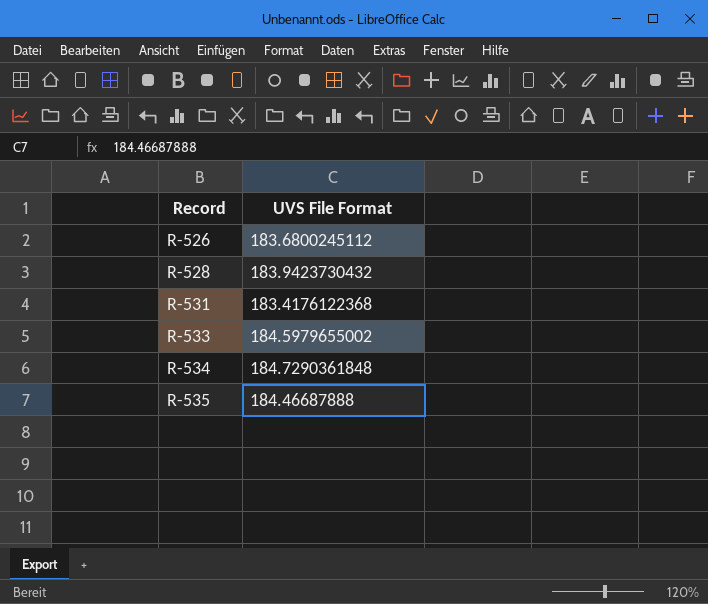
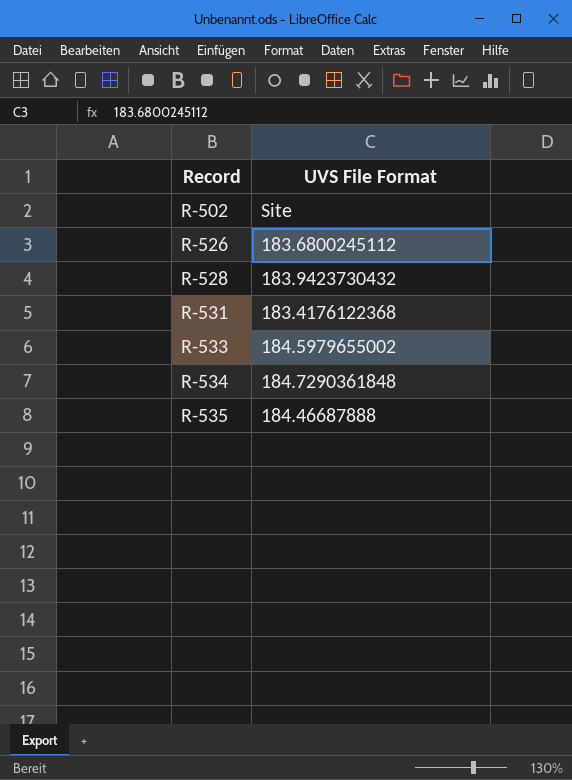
row R-502: none -> Site

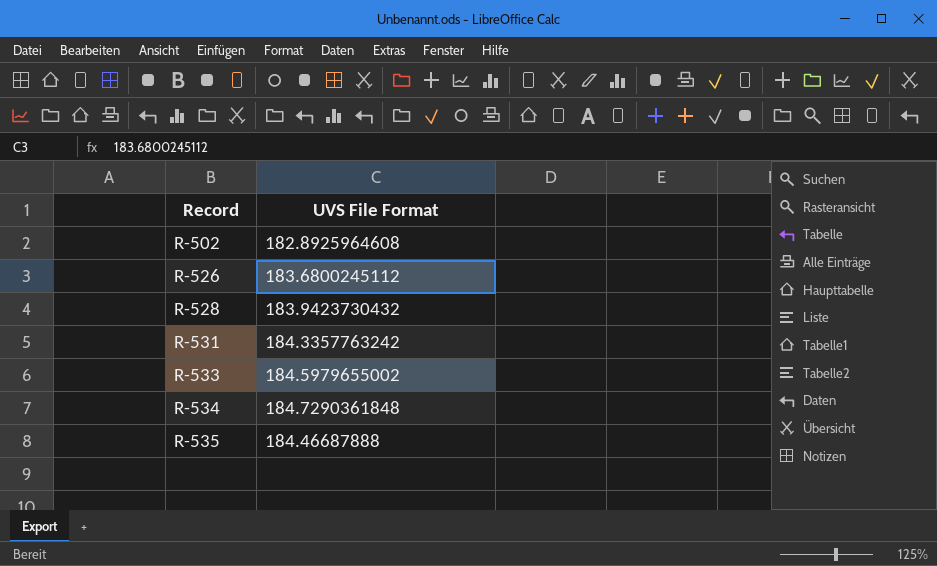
R-502 | UVS File Format: Site -> 182.8925964608
R-531 | UVS File Format: 183.4176122368 -> 184.3357763242

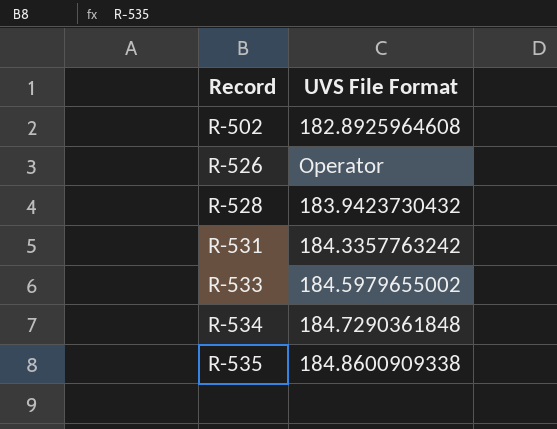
R-526 | UVS File Format: 183.6800245112 -> Operator
R-535 | UVS File Format: 184.46687888 -> 184.8600909338

